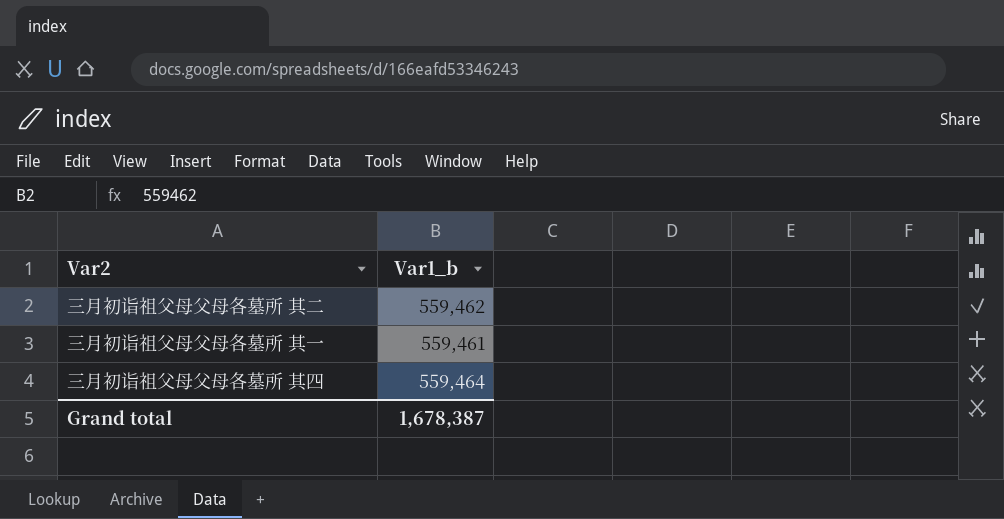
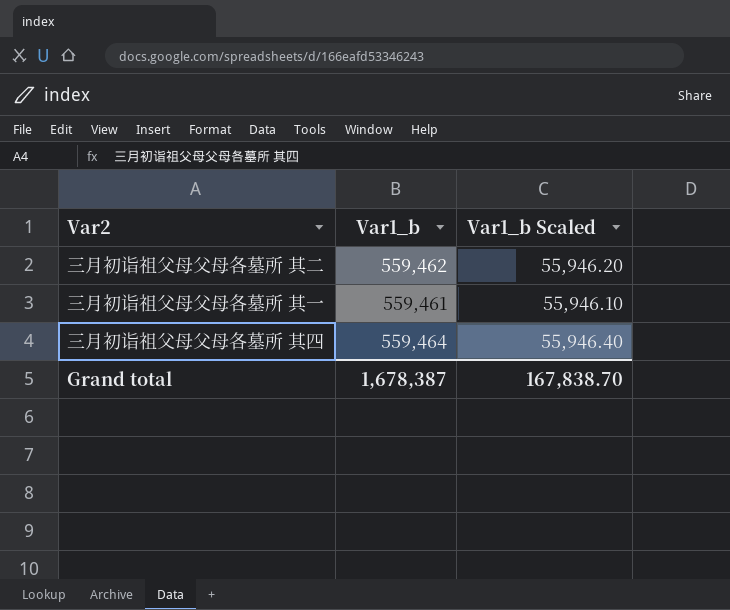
column Var1_b Scaled | formula: none -> [Var1_b] * 0.1

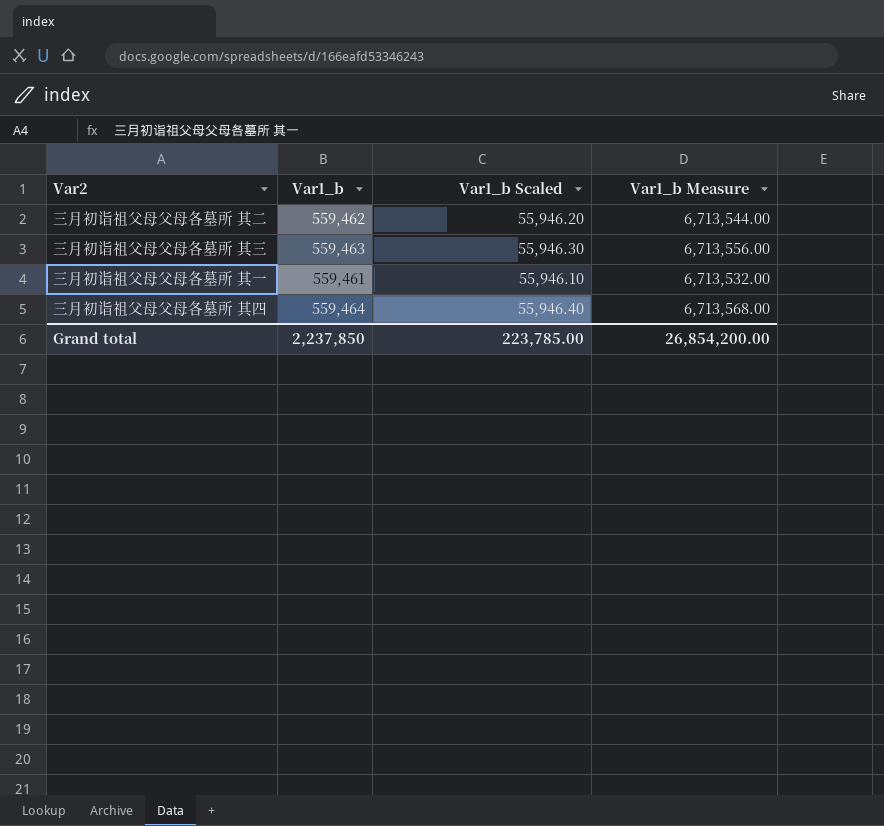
column Var1_b Measure | formula: none -> [Var1_b] * 12
row 三月初诣祖父母父母各墓所 其三: none -> 559,463 | 55,946.30 | 6,713,556.00
Grand total | Var1_b: 1,678,387 -> 2,237,850
Grand total | Var1_b Scaled: 167,838.70 -> 223,785.00

